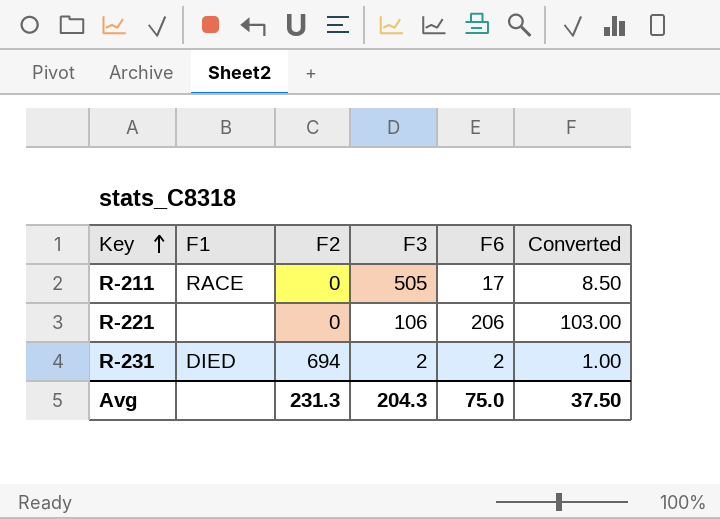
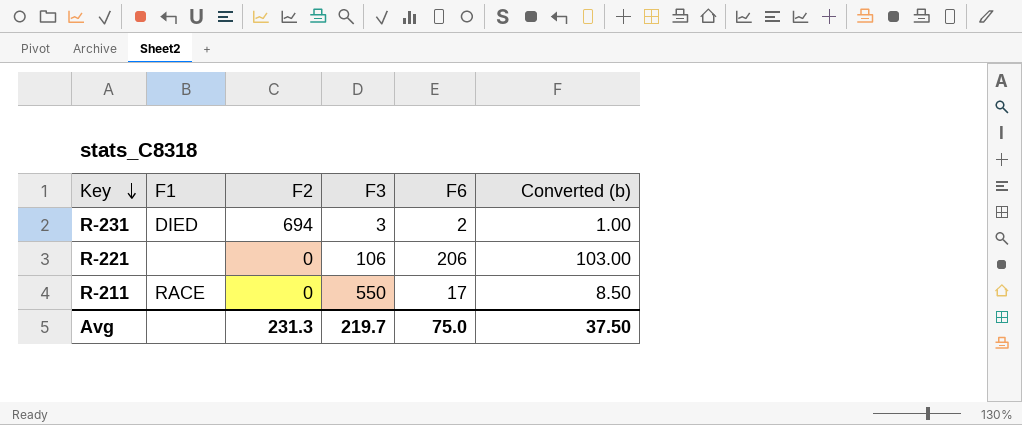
row order: Key ascending -> Key descending
column name: Converted -> Converted (b)
R-231 | F3: 2 -> 3
R-211 | F3: 505 -> 550
Avg | F3: 204.3 -> 219.7

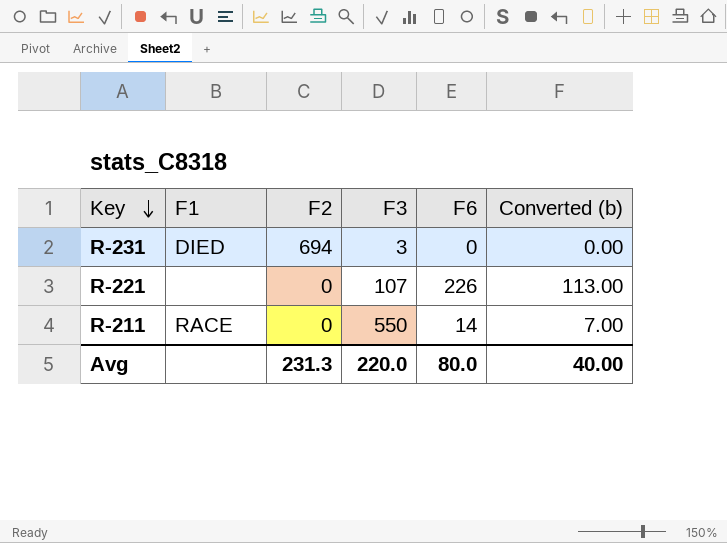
R-231 | F6: 2 -> 0
R-231 | Converted (b): 1.00 -> 0.00
R-221 | F3: 106 -> 107
R-221 | F6: 206 -> 226
R-221 | Converted (b): 103.00 -> 113.00
R-211 | F6: 17 -> 14
R-211 | Converted (b): 8.50 -> 7.00
Avg | F3: 219.7 -> 220.0
Avg | F6: 75.0 -> 80.0
Avg | Converted (b): 37.50 -> 40.00

